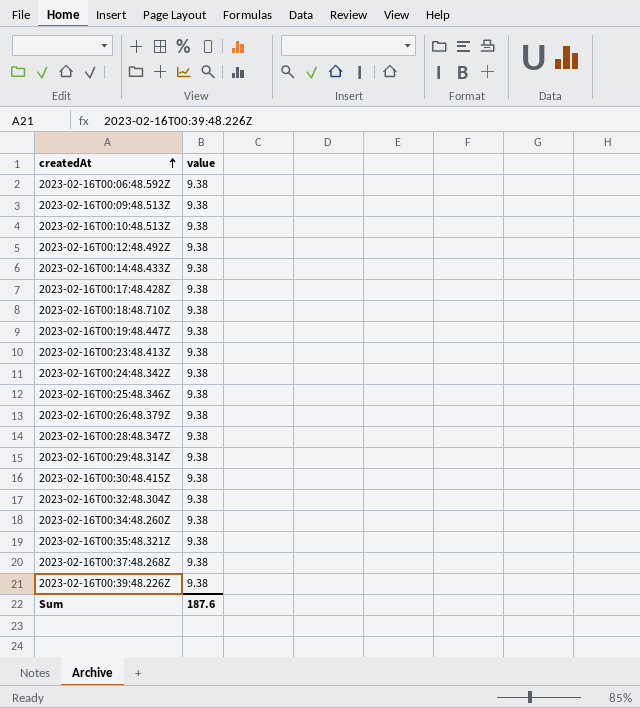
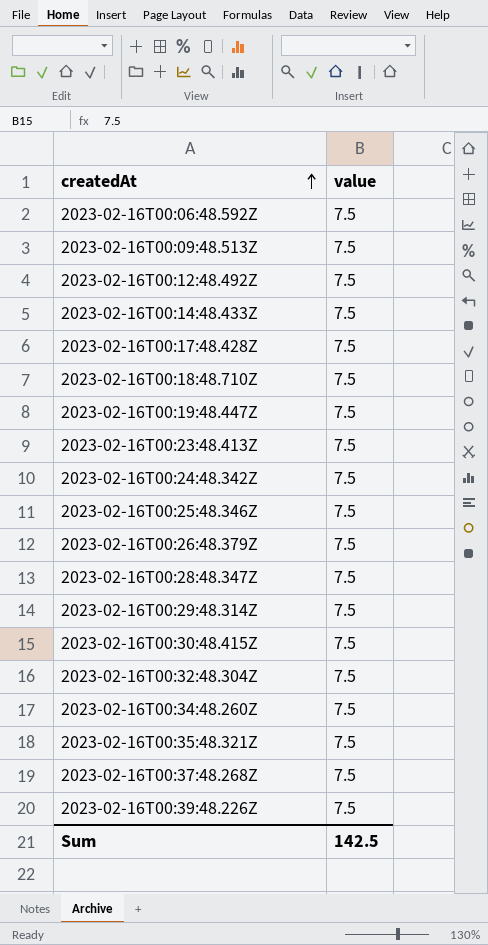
row 2023-02-16T00:10:48.513Z: 9.38 -> none
2023-02-16T00:06:48.592Z | value: 9.38 -> 7.5
2023-02-16T00:09:48.513Z | value: 9.38 -> 7.5
2023-02-16T00:12:48.492Z | value: 9.38 -> 7.5
2023-02-16T00:14:48.433Z | value: 9.38 -> 7.5
2023-02-16T00:17:48.428Z | value: 9.38 -> 7.5
2023-02-16T00:18:48.710Z | value: 9.38 -> 7.5
2023-02-16T00:19:48.447Z | value: 9.38 -> 7.5
2023-02-16T00:23:48.413Z | value: 9.38 -> 7.5
2023-02-16T00:24:48.342Z | value: 9.38 -> 7.5
2023-02-16T00:25:48.346Z | value: 9.38 -> 7.5
2023-02-16T00:26:48.379Z | value: 9.38 -> 7.5
2023-02-16T00:28:48.347Z | value: 9.38 -> 7.5
2023-02-16T00:29:48.314Z | value: 9.38 -> 7.5
2023-02-16T00:30:48.415Z | value: 9.38 -> 7.5
2023-02-16T00:32:48.304Z | value: 9.38 -> 7.5
2023-02-16T00:34:48.260Z | value: 9.38 -> 7.5
2023-02-16T00:35:48.321Z | value: 9.38 -> 7.5
2023-02-16T00:37:48.268Z | value: 9.38 -> 7.5
2023-02-16T00:39:48.226Z | value: 9.38 -> 7.5
Sum | value: 187.6 -> 142.5

